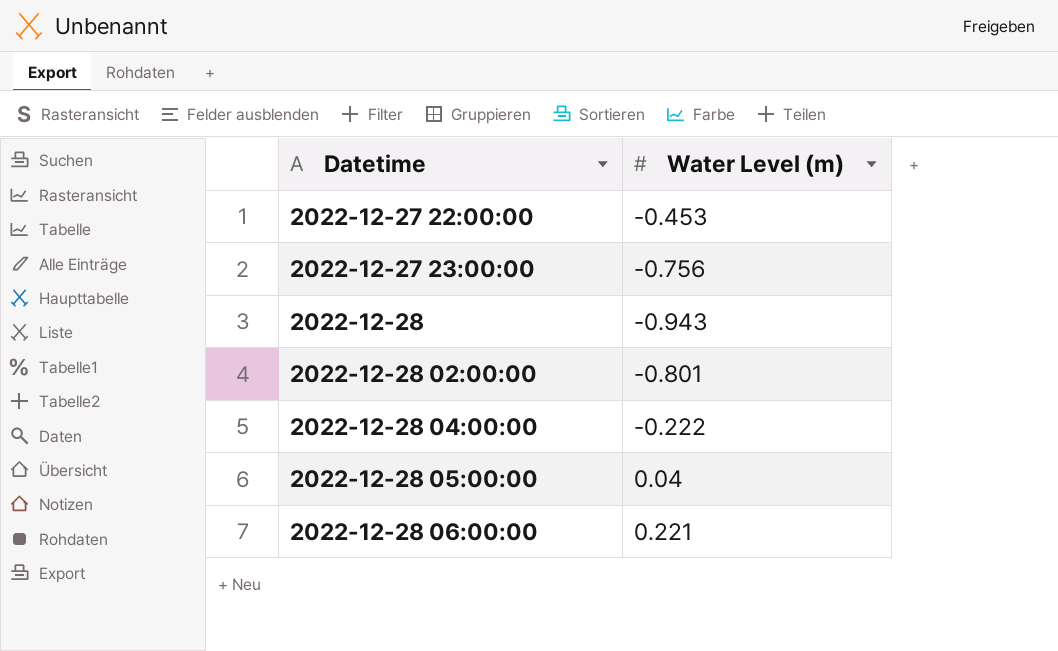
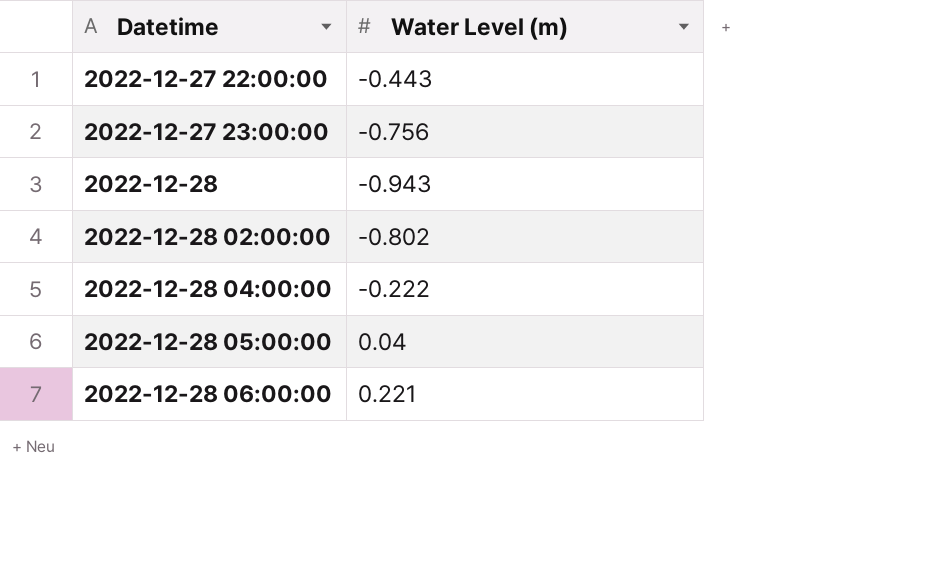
2022-12-27 22:00:00 | Water Level (m): -0.453 -> -0.443
2022-12-28 02:00:00 | Water Level (m): -0.801 -> -0.802

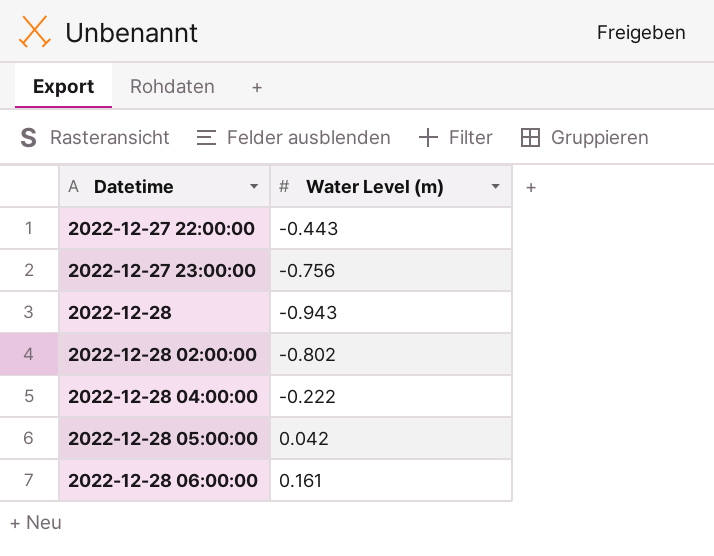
2022-12-28 05:00:00 | Water Level (m): 0.04 -> 0.042
2022-12-28 06:00:00 | Water Level (m): 0.221 -> 0.161

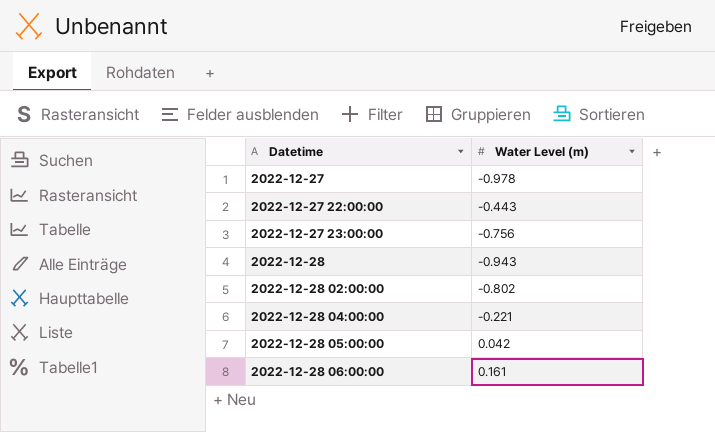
row 2022-12-27: none -> -0.978
2022-12-28 04:00:00 | Water Level (m): -0.222 -> -0.221

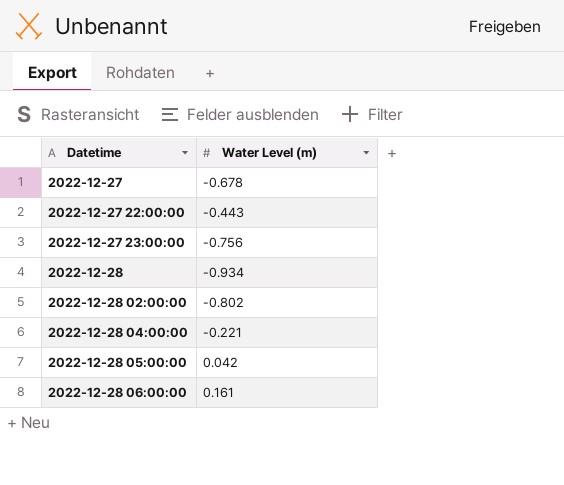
2022-12-27 | Water Level (m): -0.978 -> -0.678
2022-12-28 | Water Level (m): -0.943 -> -0.934

